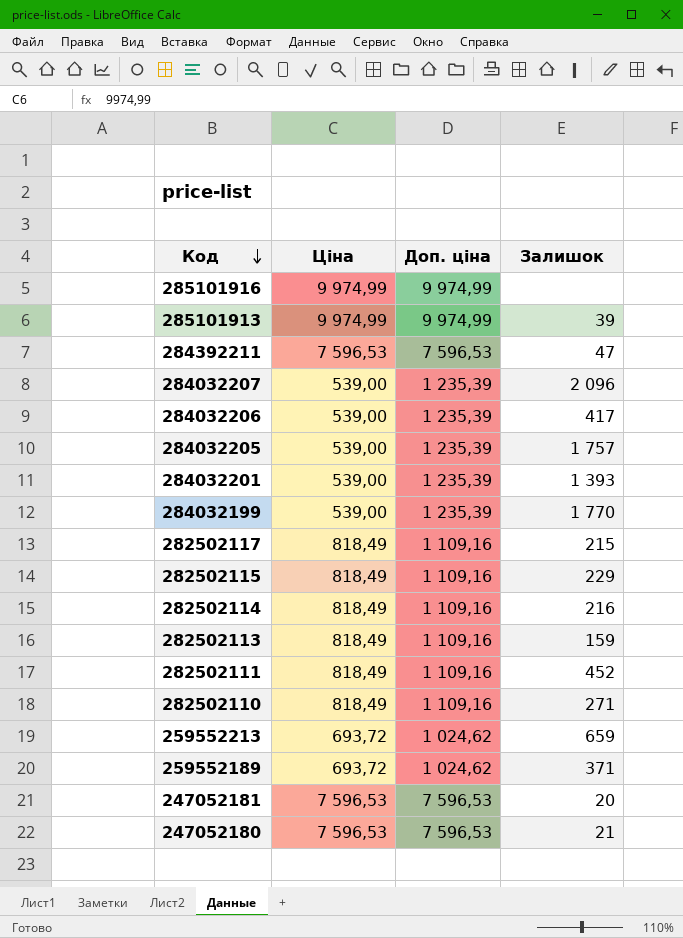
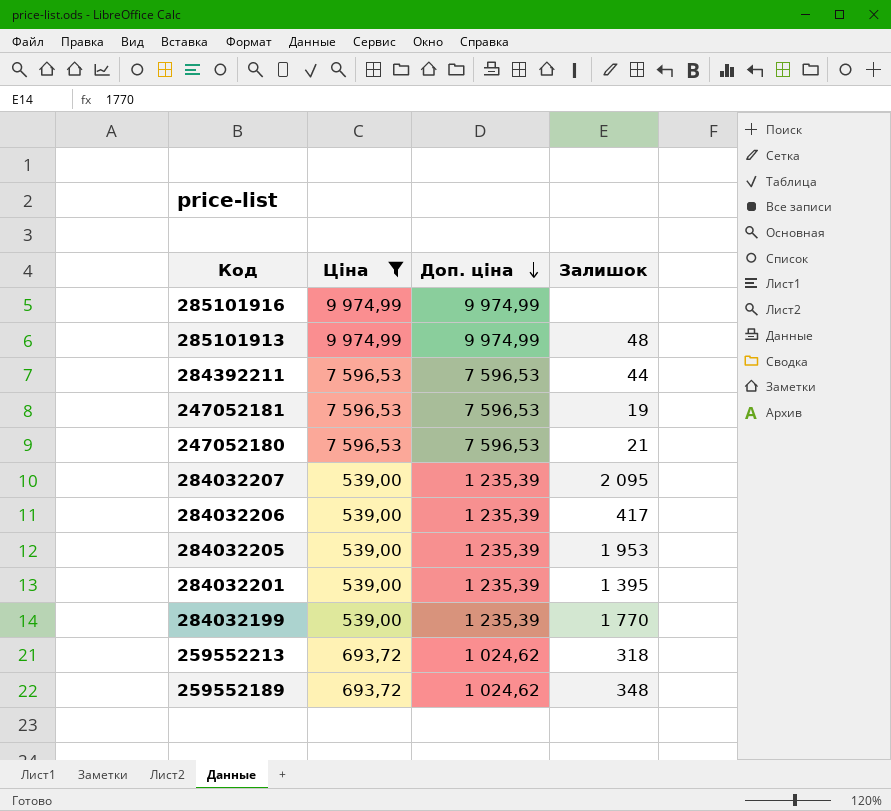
filter: none -> Ціна != 818,49
row order: Код descending -> Доп. ціна descending
285101913 | Залишок: 39 -> 48
284392211 | Залишок: 47 -> 44
247052181 | Залишок: 20 -> 19
284032207 | Залишок: 2 096 -> 2 095
284032205 | Залишок: 1 757 -> 1 953
284032201 | Залишок: 1 393 -> 1 395
259552213 | Залишок: 659 -> 318
259552189 | Залишок: 371 -> 348

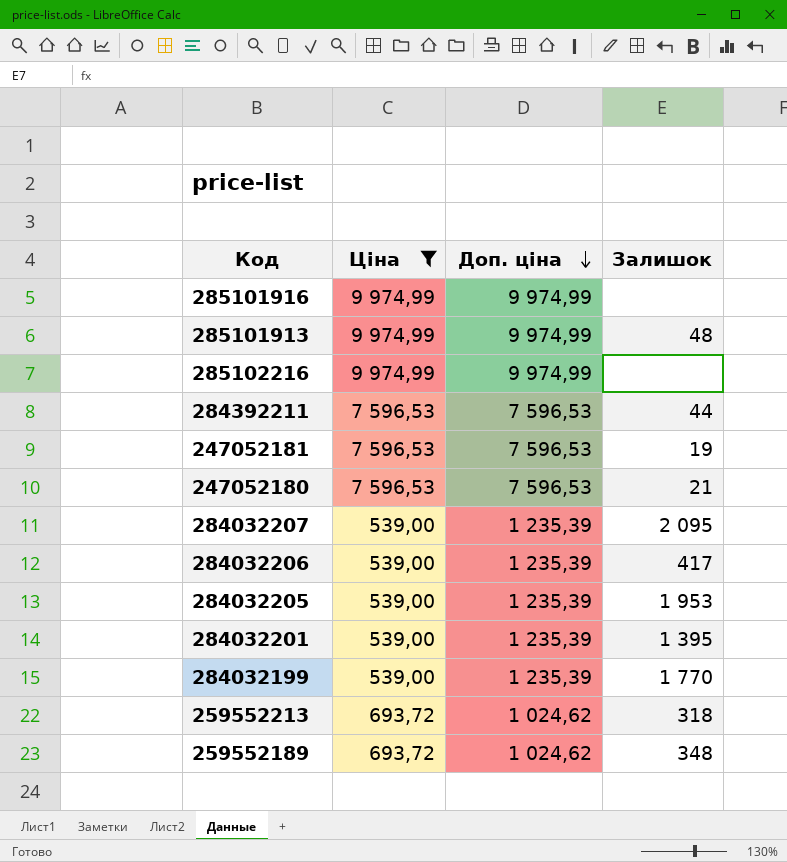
row 285102216: none -> 9 974,99 | 9 974,99 | none

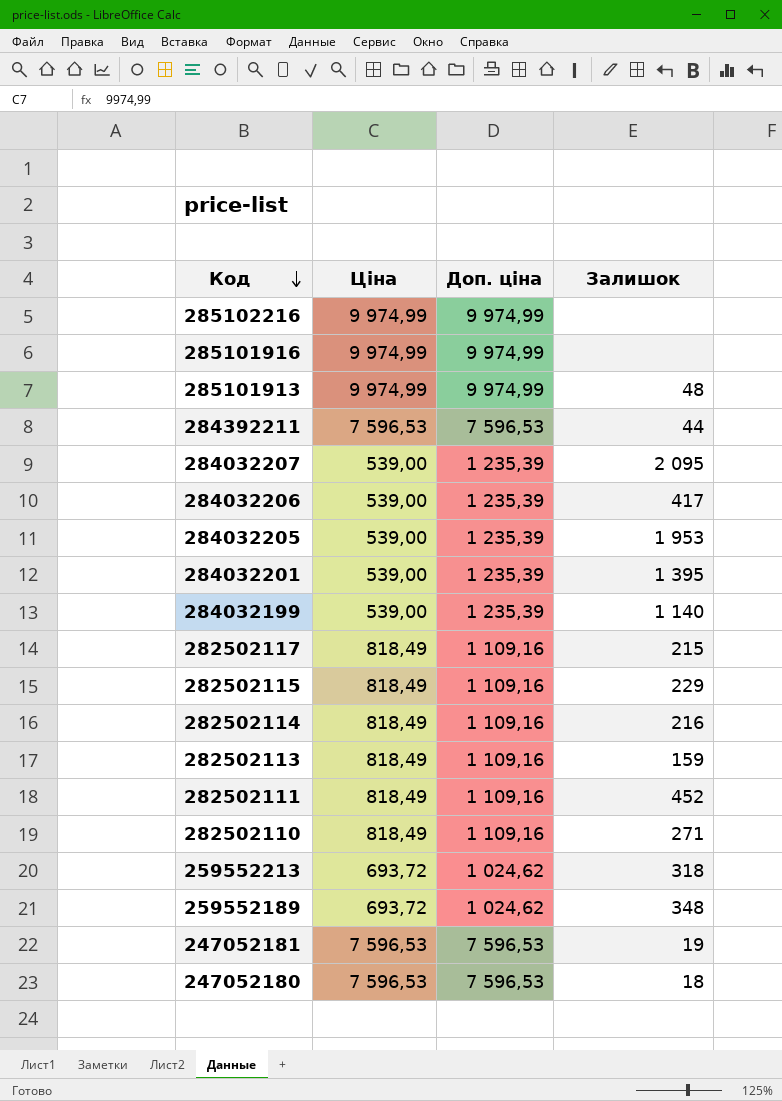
filter: Ціна != 818,49 -> none
row order: Доп. ціна descending -> Код descending
284032199 | Залишок: 1 770 -> 1 140
247052180 | Залишок: 21 -> 18

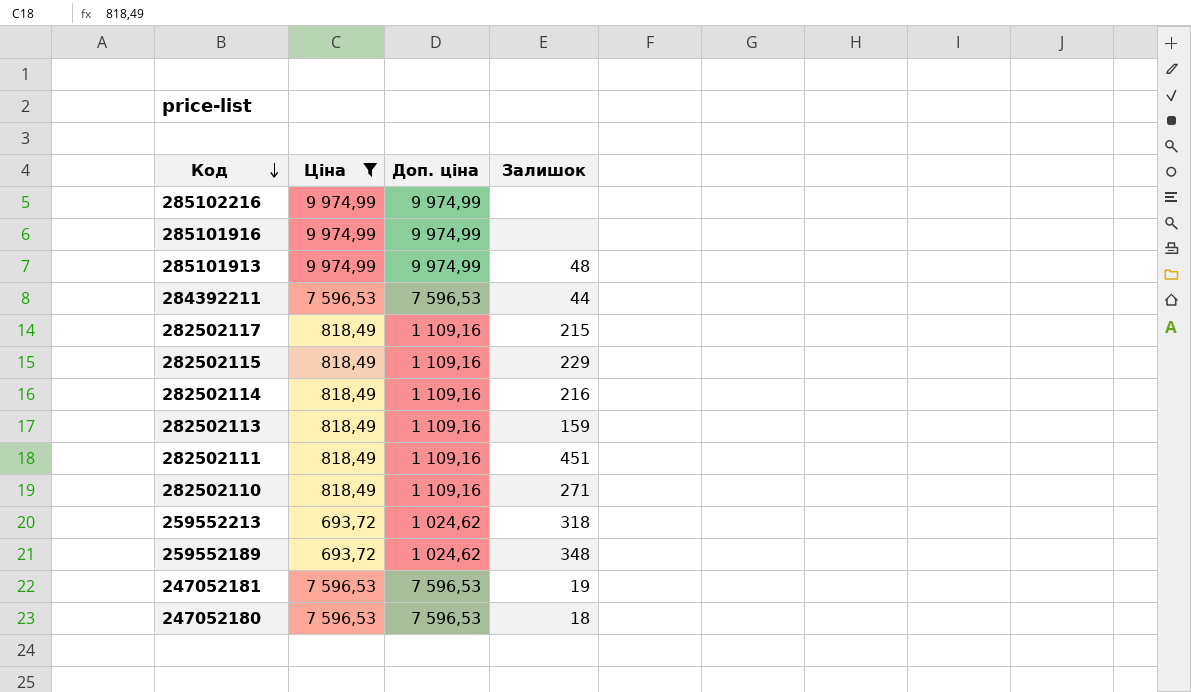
filter: none -> Ціна != 539,00
282502111 | Залишок: 452 -> 451

